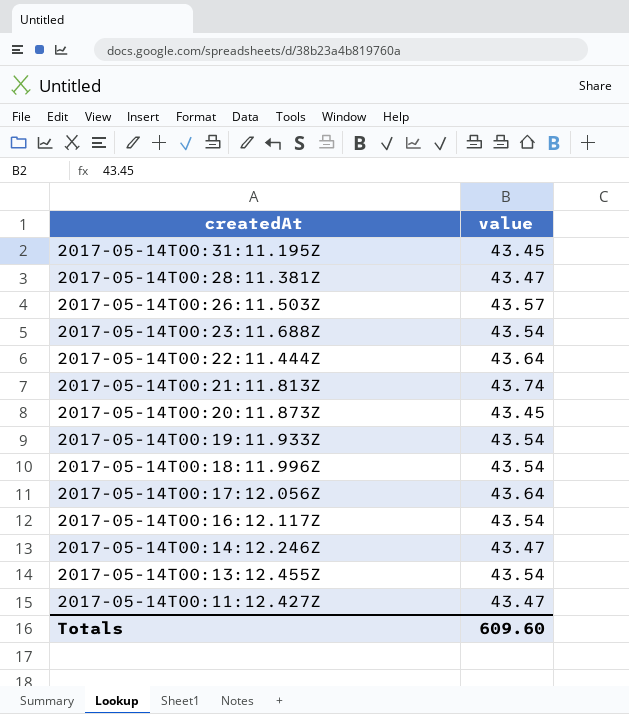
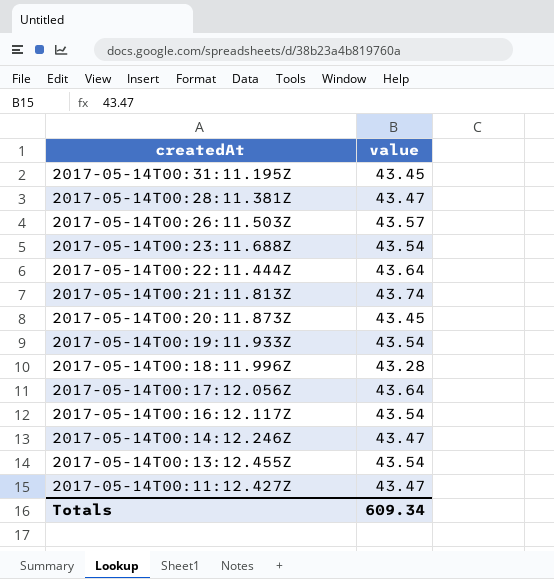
2017-05-14T00:18:11.996Z | value: 43.54 -> 43.28
Totals | value: 609.60 -> 609.34

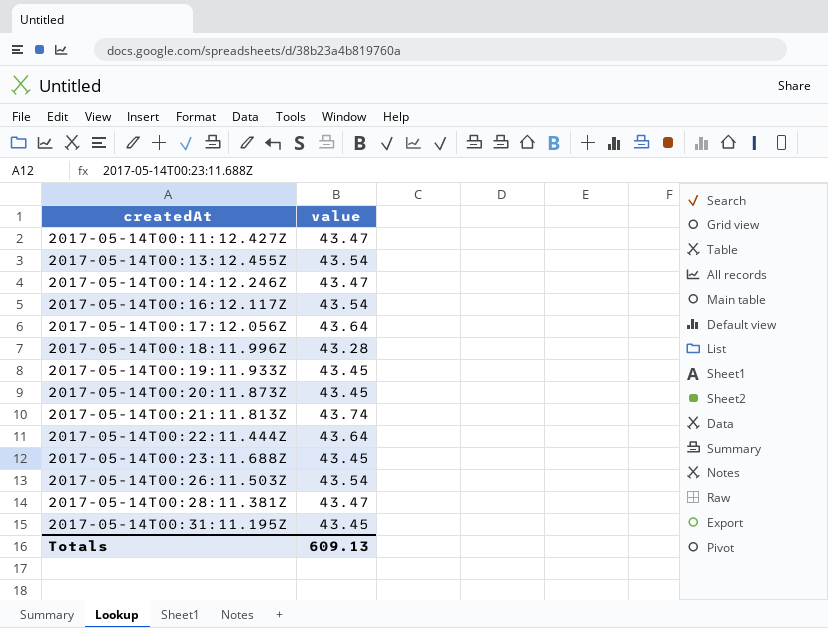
row order: createdAt descending -> createdAt ascending
2017-05-14T00:19:11.933Z | value: 43.54 -> 43.45
2017-05-14T00:23:11.688Z | value: 43.54 -> 43.45
2017-05-14T00:26:11.503Z | value: 43.57 -> 43.54
Totals | value: 609.34 -> 609.13

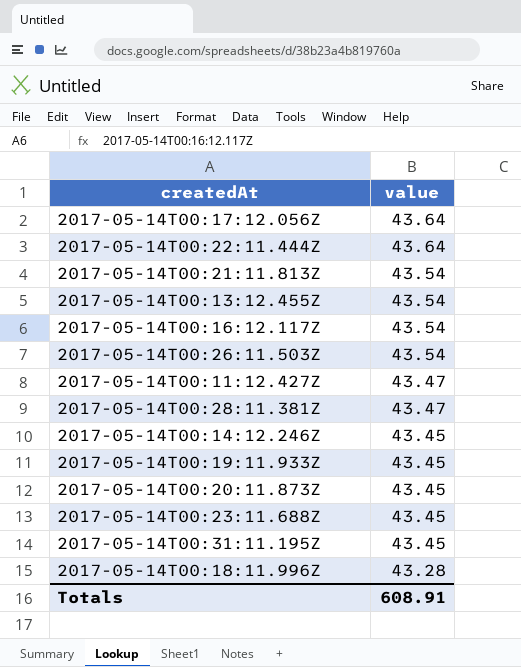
row order: createdAt ascending -> value descending
2017-05-14T00:21:11.813Z | value: 43.74 -> 43.54
2017-05-14T00:14:12.246Z | value: 43.47 -> 43.45
Totals | value: 609.13 -> 608.91

